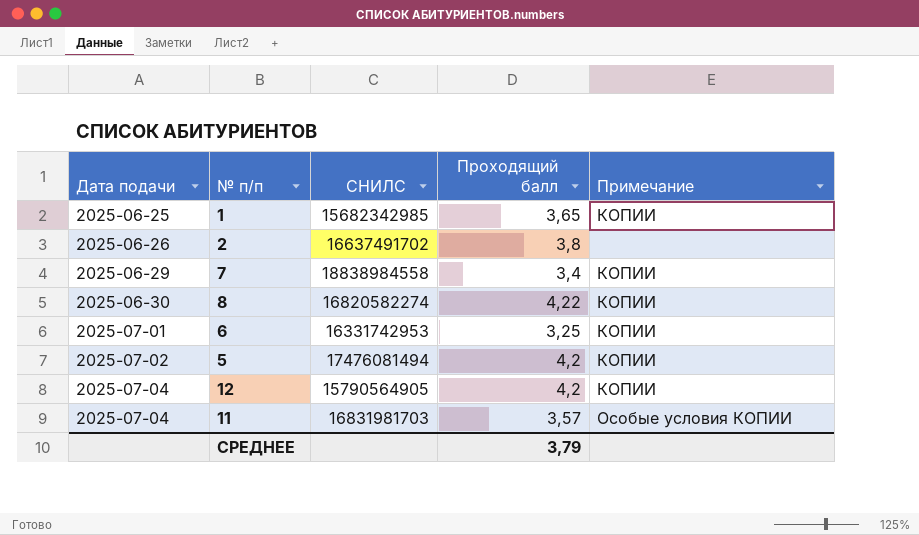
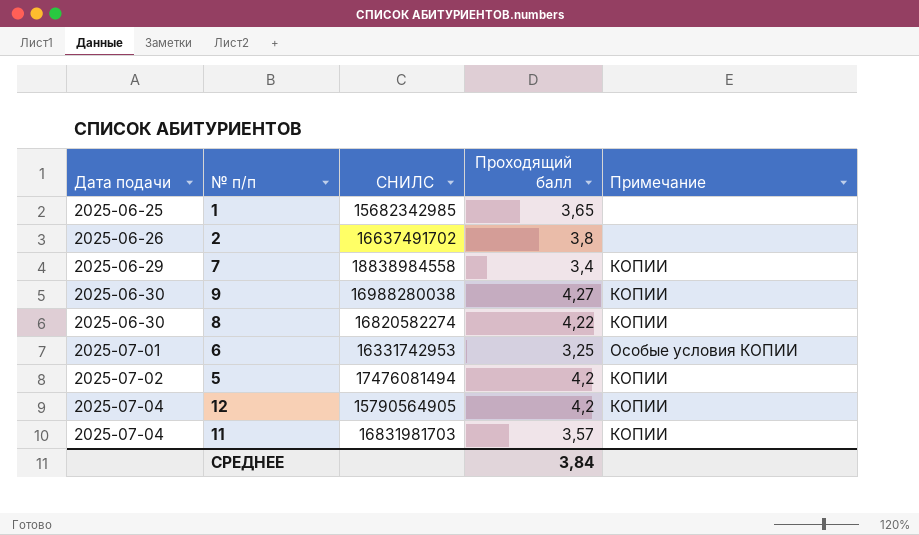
1 | Примечание: КОПИИ -> none
row 9: none -> 2025-06-30 | 16988280038 | 4,27 | КОПИИ
6 | Примечание: КОПИИ -> Особые условия КОПИИ
11 | Примечание: Особые условия КОПИИ -> КОПИИ
СРЕДНЕЕ | Проходящий балл: 3,79 -> 3,84

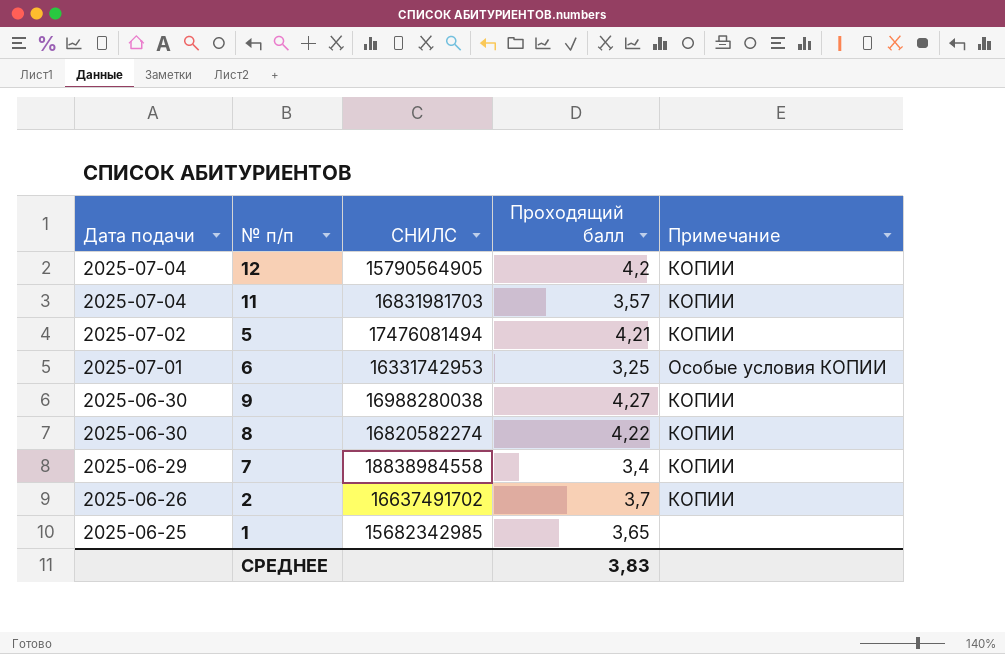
row order: Дата подачи ascending -> Дата подачи descending
5 | Проходящий балл: 4,2 -> 4,21
2 | Проходящий балл: 3,8 -> 3,7
2 | Примечание: none -> КОПИИ
СРЕДНЕЕ | Проходящий балл: 3,84 -> 3,83

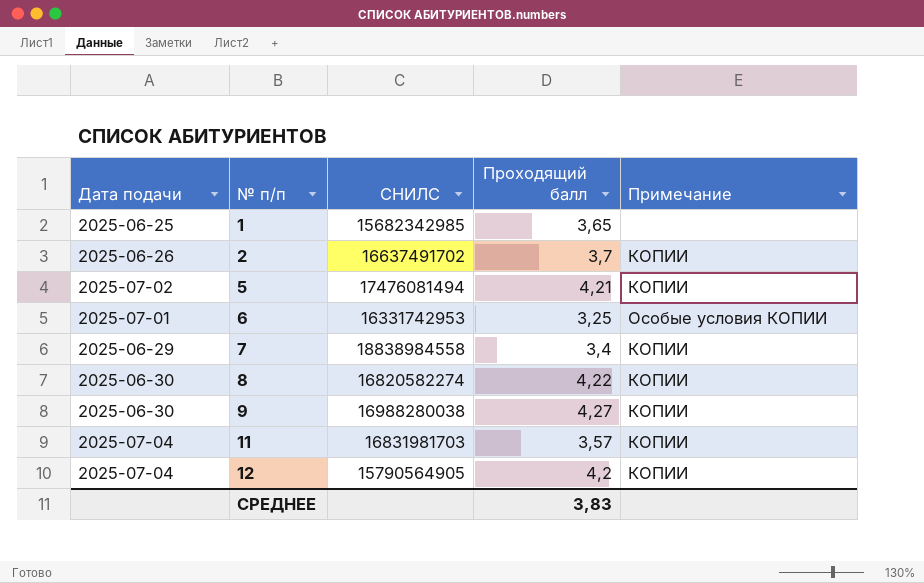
row order: Дата подачи descending -> № п/п ascending

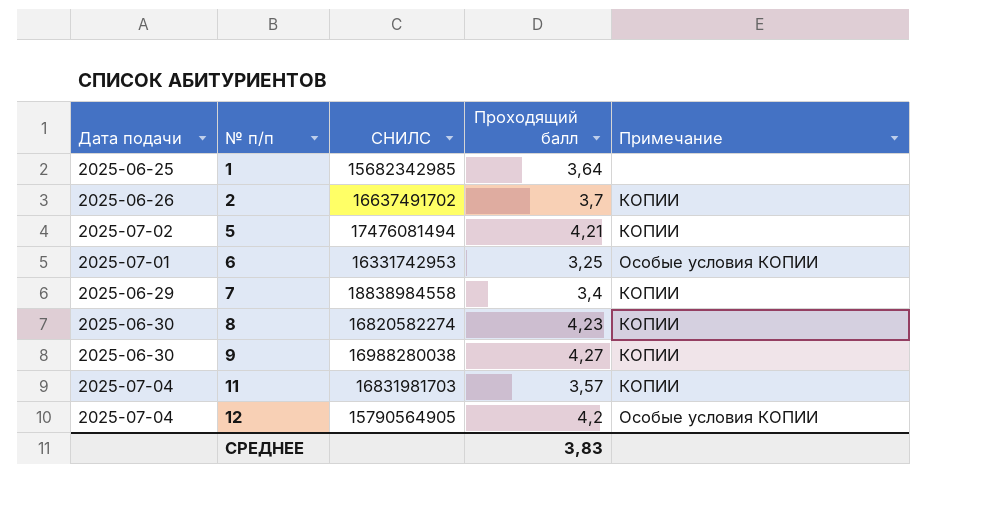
1 | Проходящий балл: 3,65 -> 3,64
8 | Проходящий балл: 4,22 -> 4,23
12 | Примечание: КОПИИ -> Особые условия КОПИИ

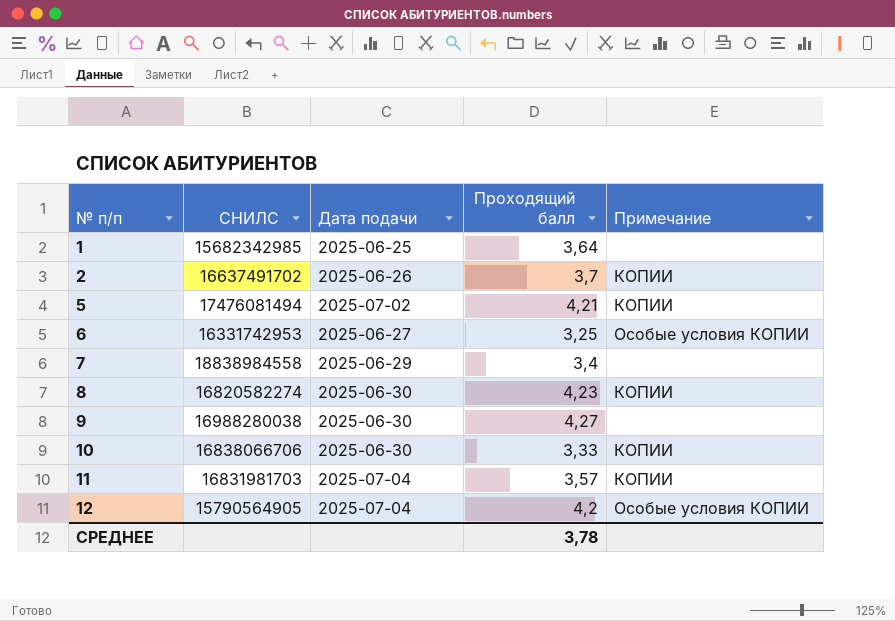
column Дата подачи | position: 1 -> 3
6 | Дата подачи: 2025-07-01 -> 2025-06-27
7 | Примечание: КОПИИ -> none
9 | Примечание: КОПИИ -> none
row 10: none -> 16838066706 | 2025-06-30 | 3,33 | КОПИИ
СРЕДНЕЕ | Проходящий балл: 3,83 -> 3,78

